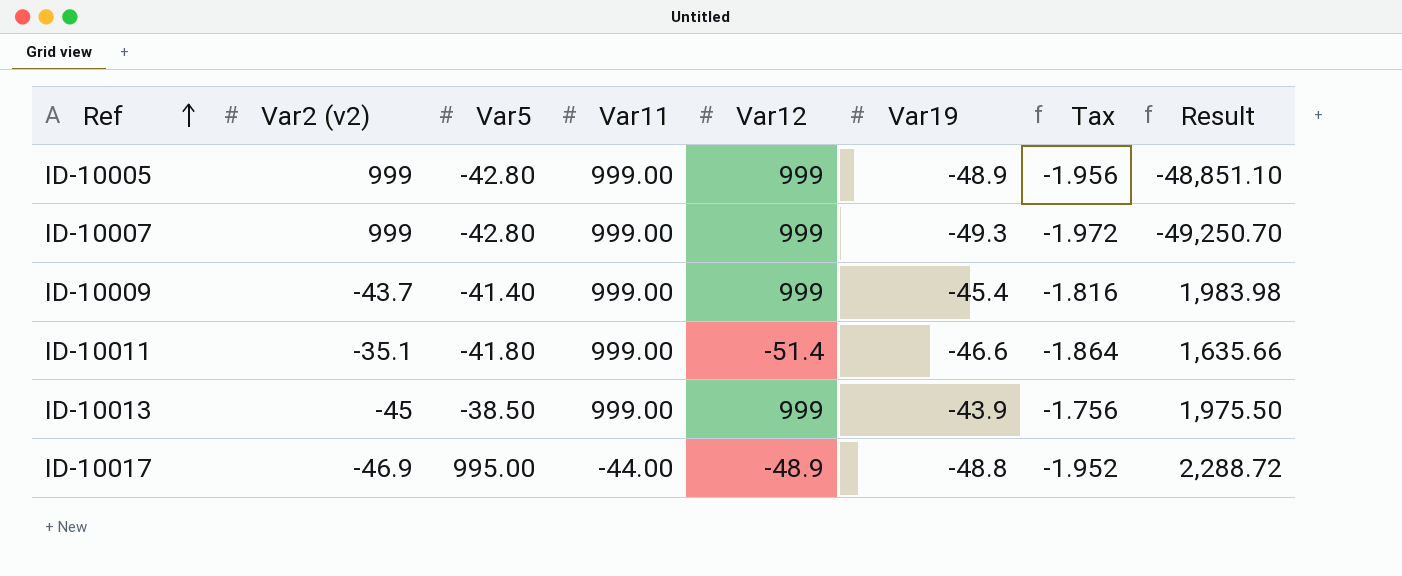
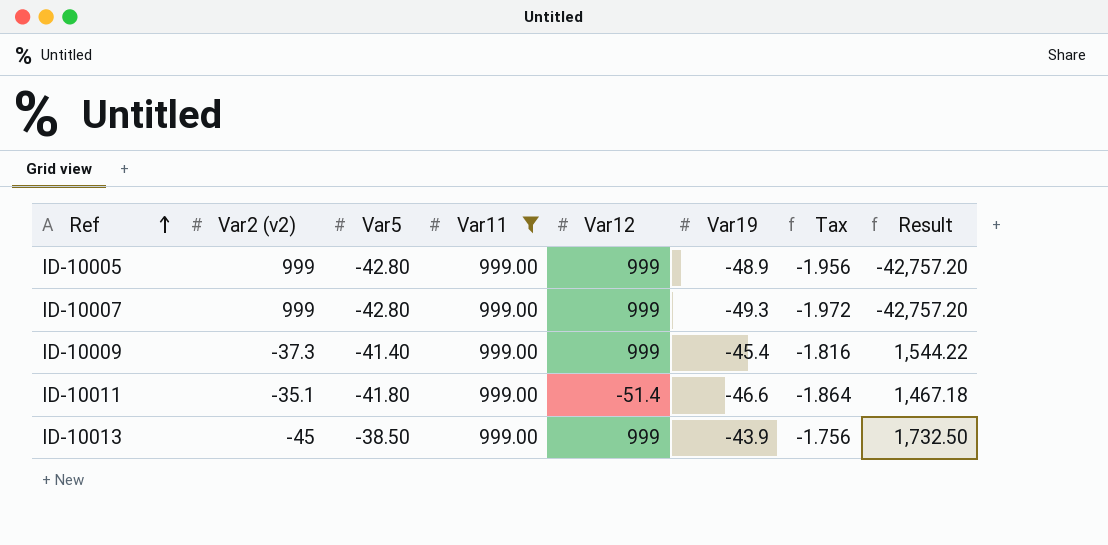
filter: none -> Var11 = 999.00
column Result | formula: [Var2 (v2)] * [Var19] -> [Var2 (v2)] * [Var5]
ID-10009 | Var2 (v2): -43.7 -> -37.3

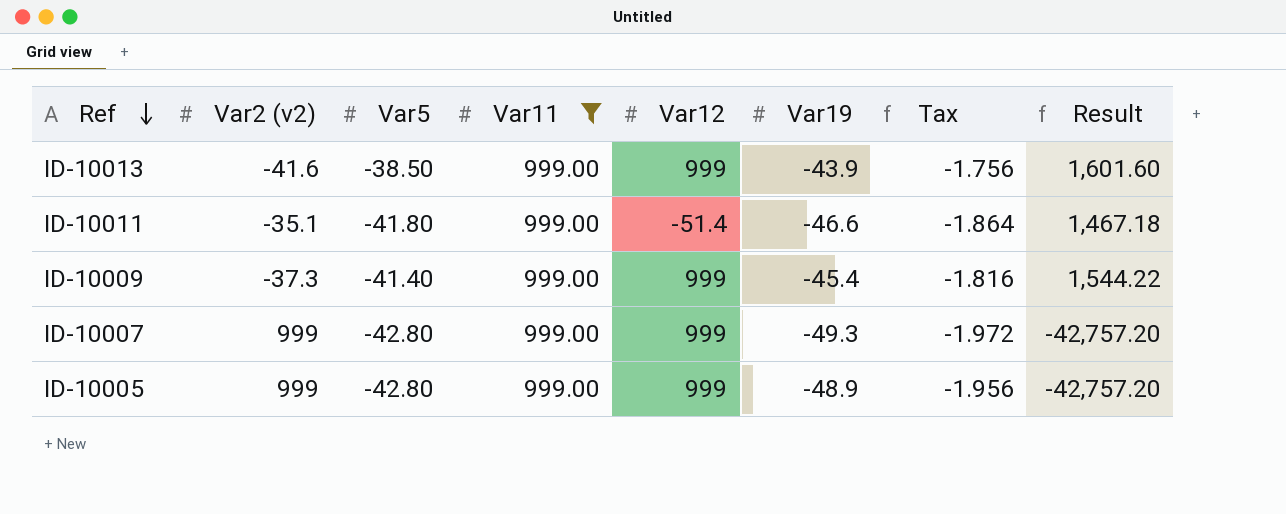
row order: Ref ascending -> Ref descending
ID-10013 | Var2 (v2): -45 -> -41.6
ID-10013 | Result: 1,732.50 -> 1,601.60

